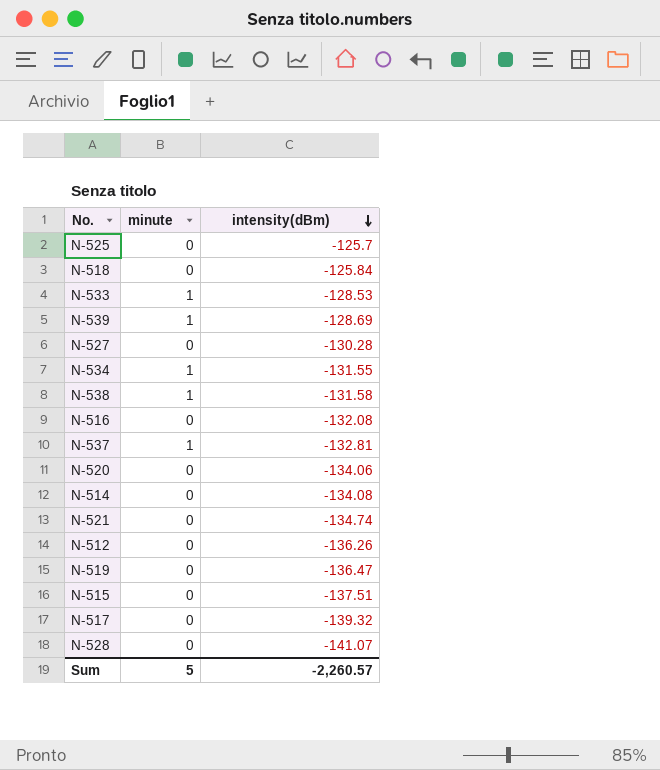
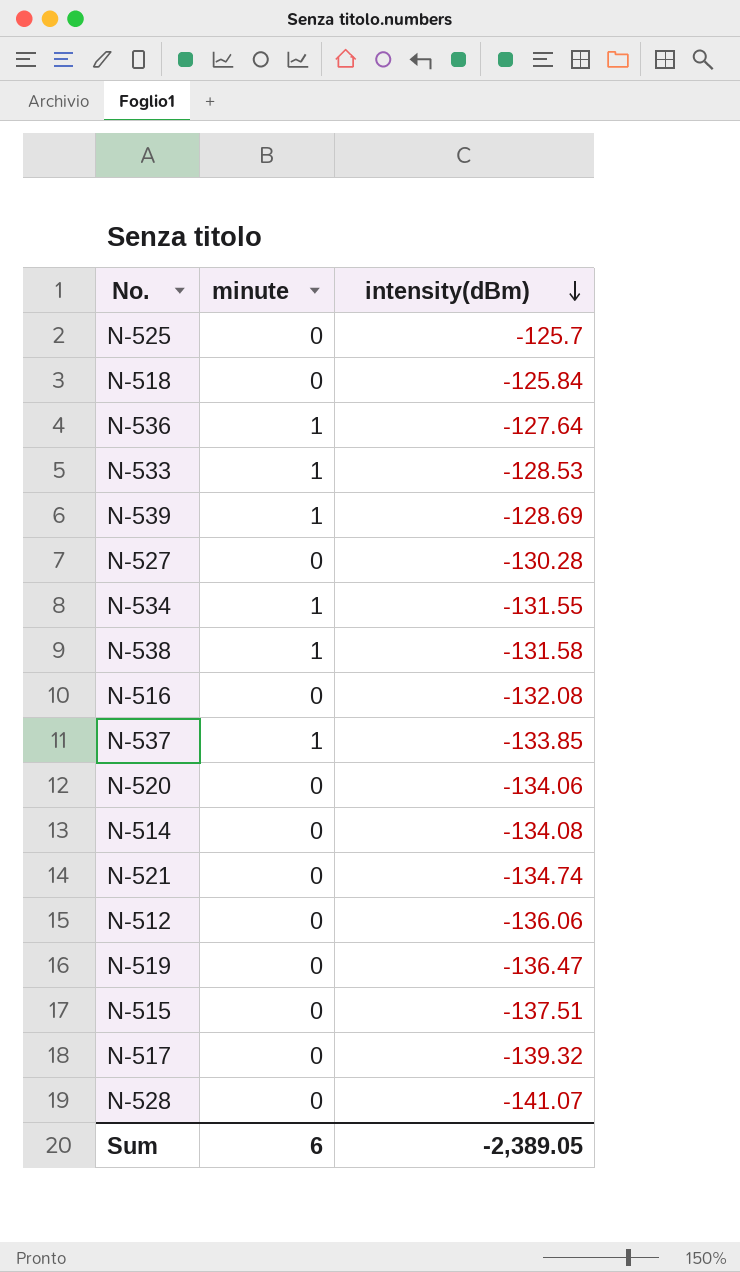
row N-536: none -> 1 | -127.64
N-537 | intensity(dBm): -132.81 -> -133.85
N-512 | intensity(dBm): -136.26 -> -136.06
Sum | minute: 5 -> 6
Sum | intensity(dBm): -2,260.57 -> -2,389.05

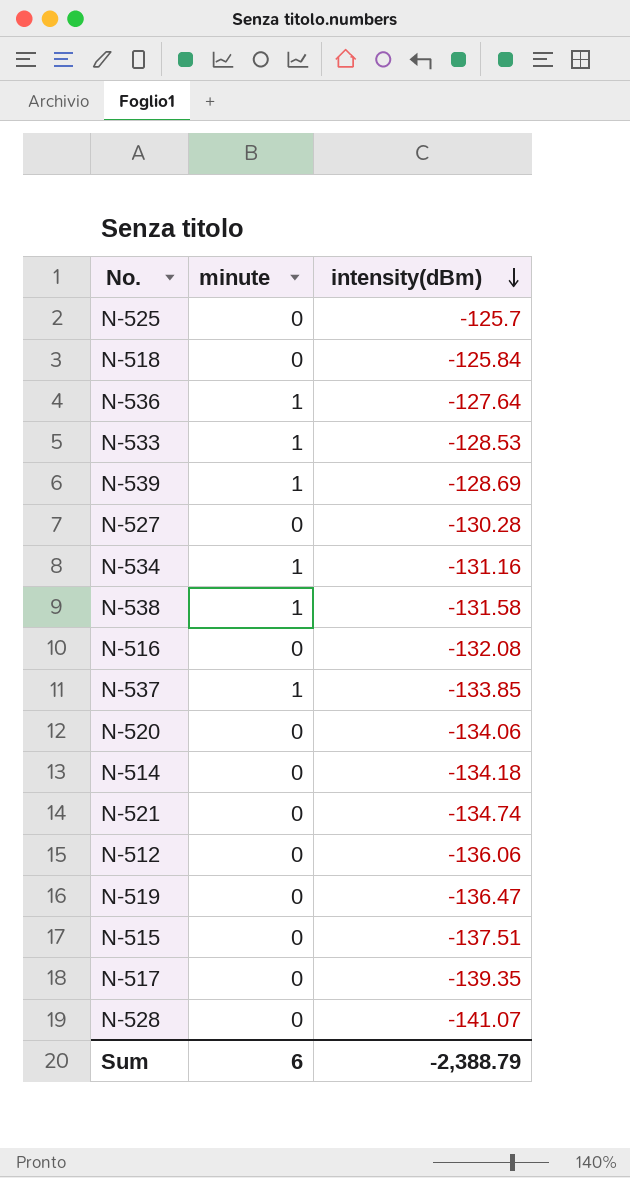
N-534 | intensity(dBm): -131.55 -> -131.16
N-514 | intensity(dBm): -134.08 -> -134.18
N-517 | intensity(dBm): -139.32 -> -139.35
Sum | intensity(dBm): -2,389.05 -> -2,388.79

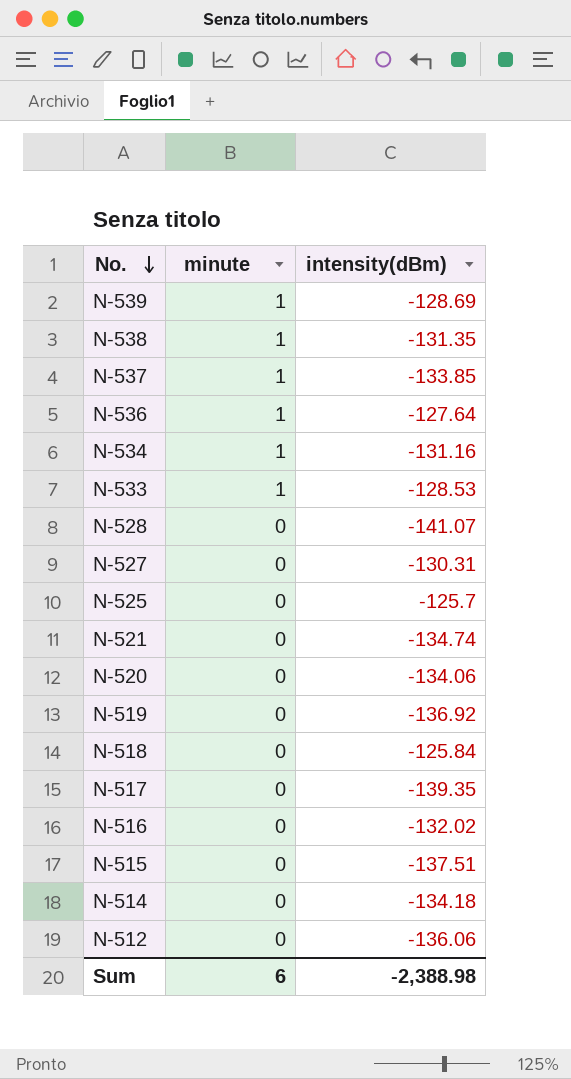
row order: intensity(dBm) descending -> No. descending
N-538 | intensity(dBm): -131.58 -> -131.35
N-527 | intensity(dBm): -130.28 -> -130.31
N-519 | intensity(dBm): -136.47 -> -136.92
N-516 | intensity(dBm): -132.08 -> -132.02
Sum | intensity(dBm): -2,388.79 -> -2,388.98

